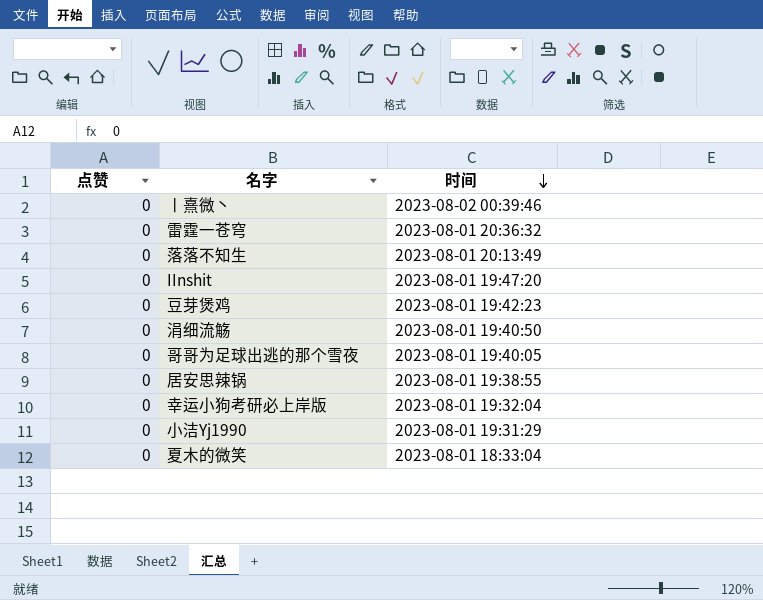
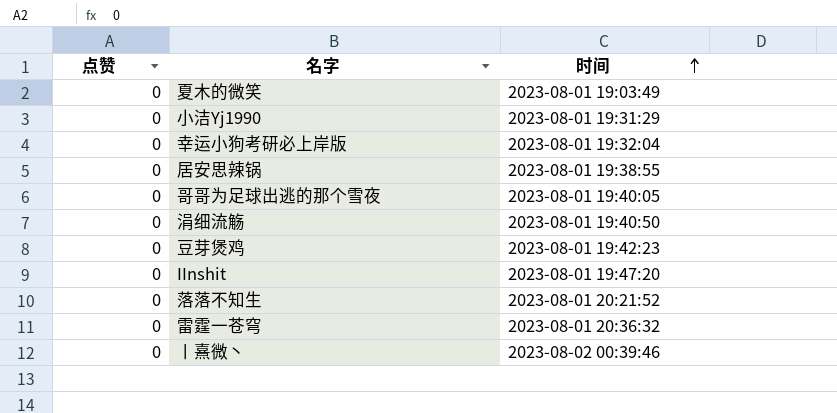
row order: 时间 descending -> 时间 ascending
夏木的微笑 | 时间: 2023-08-01 18:33:04 -> 2023-08-01 19:03:49
落落不知生 | 时间: 2023-08-01 20:13:49 -> 2023-08-01 20:21:52

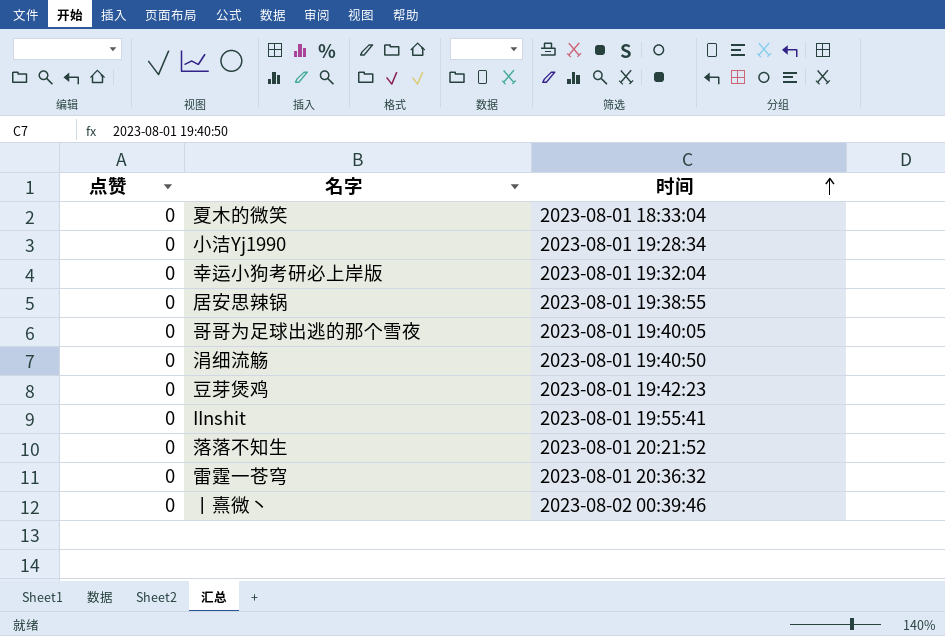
夏木的微笑 | 时间: 2023-08-01 19:03:49 -> 2023-08-01 18:33:04
小洁Yj1990 | 时间: 2023-08-01 19:31:29 -> 2023-08-01 19:28:34
IInshit | 时间: 2023-08-01 19:47:20 -> 2023-08-01 19:55:41

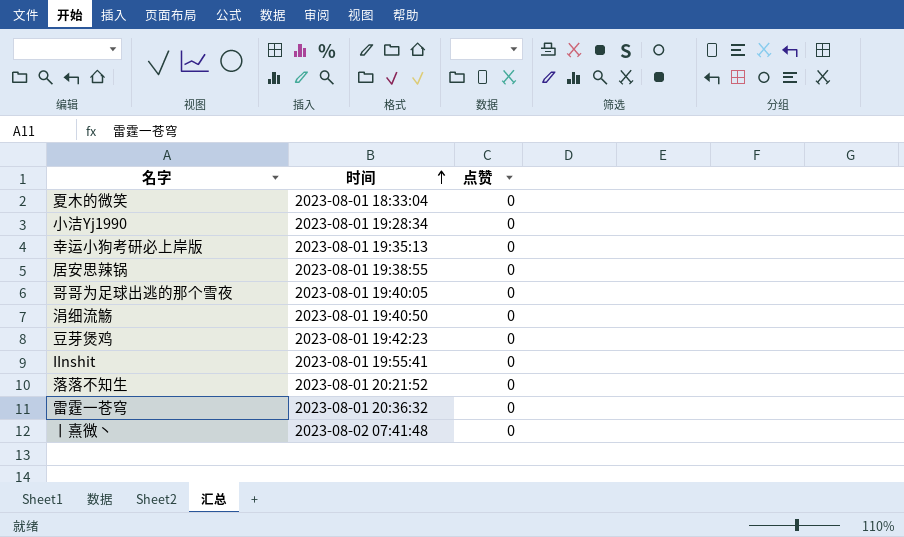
column 点赞 | position: 1 -> 3
幸运小狗考研必上岸版 | 时间: 2023-08-01 19:32:04 -> 2023-08-01 19:35:13
丨熹微丶 | 时间: 2023-08-02 00:39:46 -> 2023-08-02 07:41:48

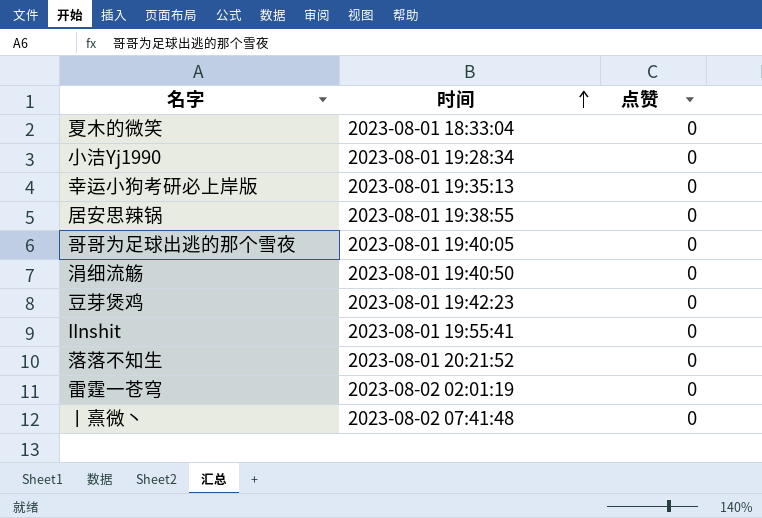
雷霆一苍穹 | 时间: 2023-08-01 20:36:32 -> 2023-08-02 02:01:19

